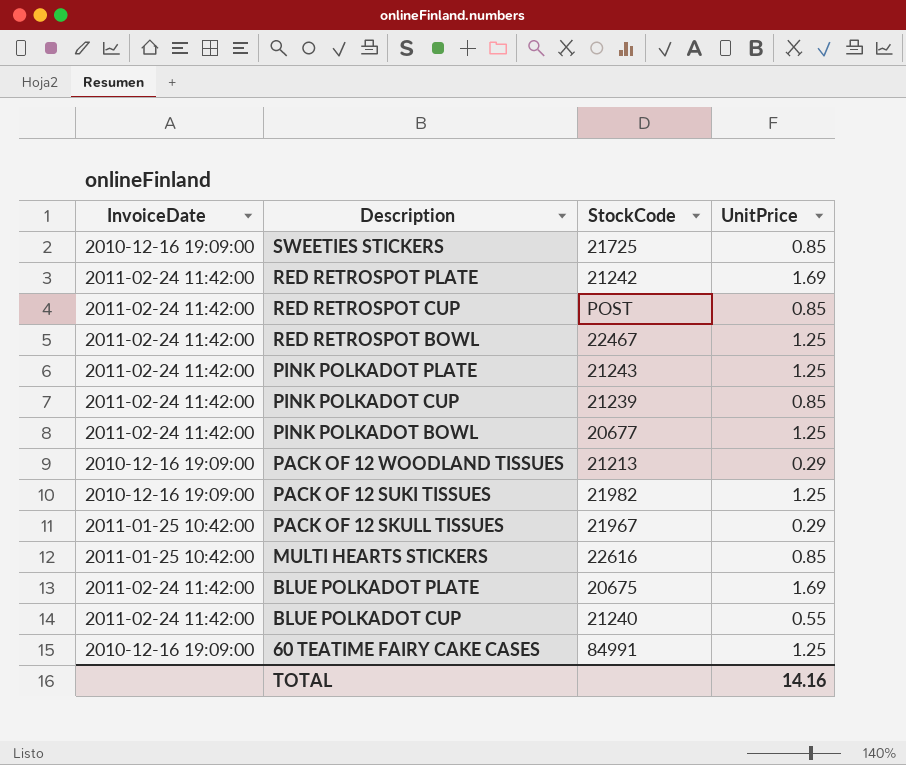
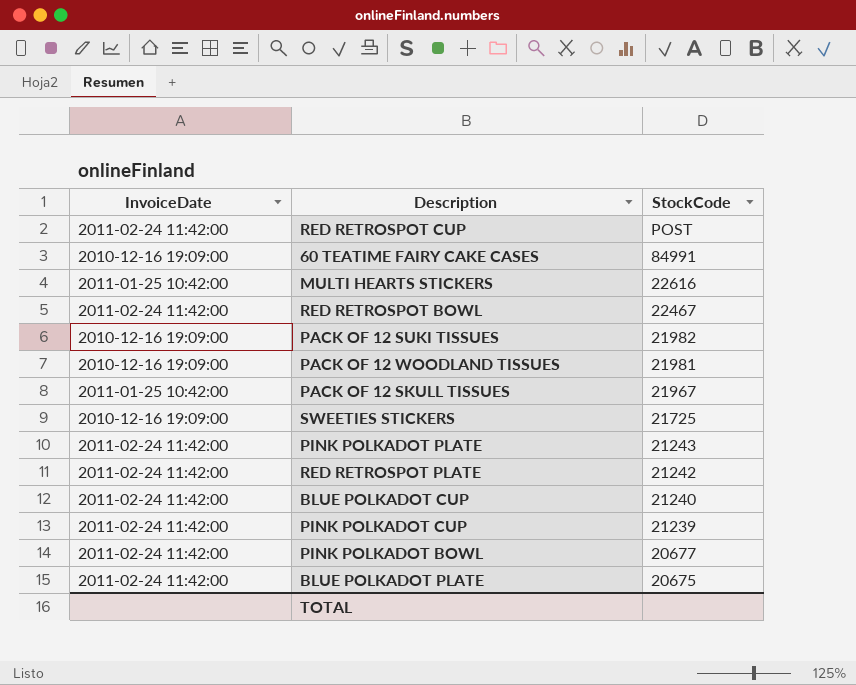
row order: Description descending -> StockCode descending
column UnitPrice | position: 4 -> none
PACK OF 12 WOODLAND TISSUES | StockCode: 21213 -> 21981

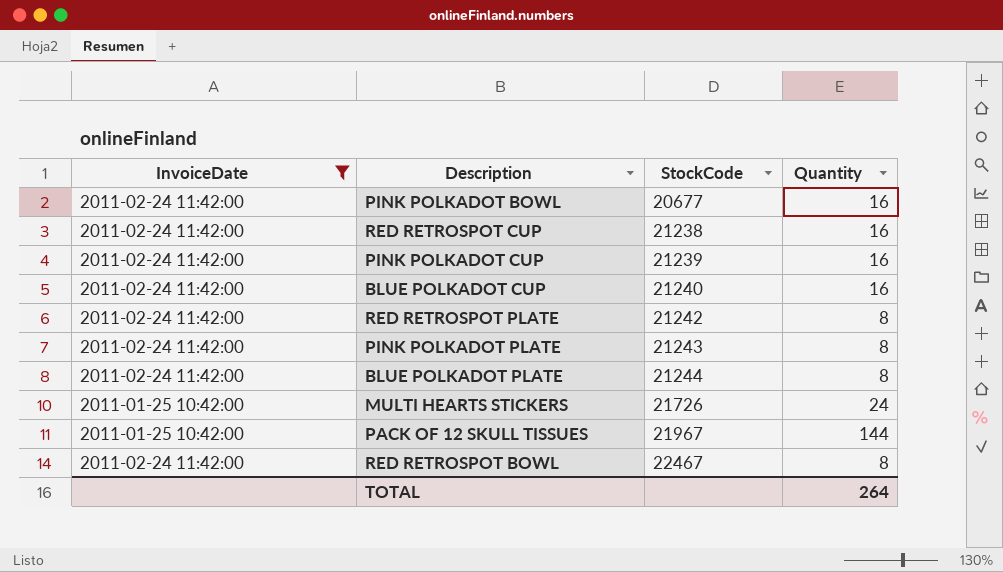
filter: none -> InvoiceDate != 2010-12-16 19:09:00
row order: StockCode descending -> StockCode ascending
column Quantity | position: none -> 4
RED RETROSPOT CUP | StockCode: POST -> 21238
BLUE POLKADOT PLATE | StockCode: 20675 -> 21244
MULTI HEARTS STICKERS | StockCode: 22616 -> 21726

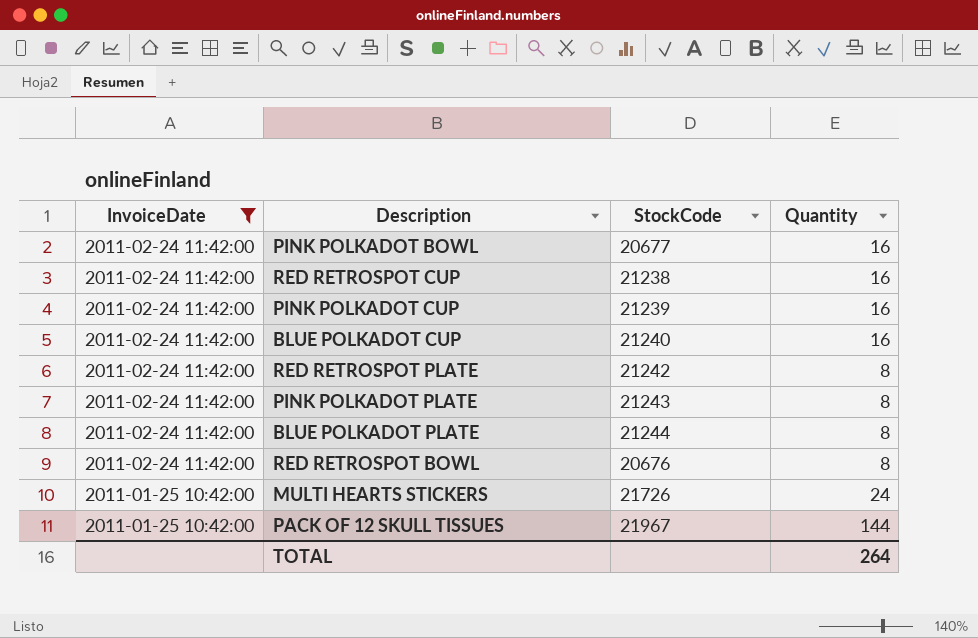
row order: StockCode ascending -> InvoiceDate descending
RED RETROSPOT BOWL | StockCode: 22467 -> 20676

